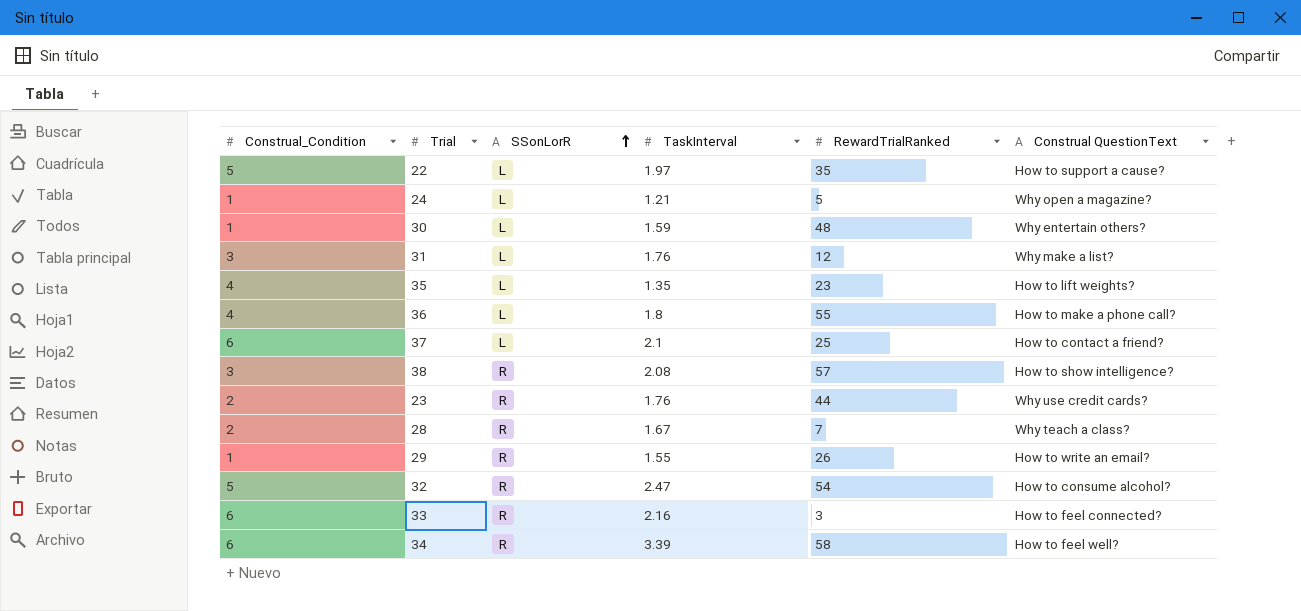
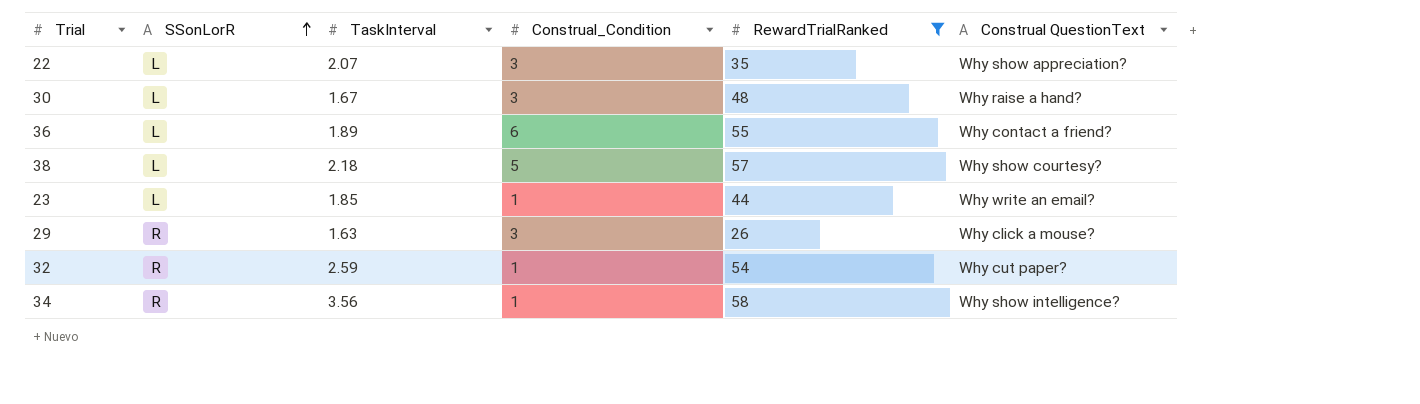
filter: none -> RewardTrialRanked >= 26
column Construal_Condition | position: 1 -> 4
22 | TaskInterval: 1.97 -> 2.07
22 | Construal_Condition: 5 -> 3
22 | Construal QuestionText: How to support a cause? -> Why show appreciation?
30 | TaskInterval: 1.59 -> 1.67
30 | Construal_Condition: 1 -> 3
30 | Construal QuestionText: Why entertain others? -> Why raise a hand?
36 | TaskInterval: 1.8 -> 1.89
36 | Construal_Condition: 4 -> 6
36 | Construal QuestionText: How to make a phone call? -> Why contact a friend?
38 | SSonLorR: R -> L
38 | TaskInterval: 2.08 -> 2.18
38 | Construal_Condition: 3 -> 5
38 | Construal QuestionText: How to show intelligence? -> Why show courtesy?
23 | SSonLorR: R -> L
23 | TaskInterval: 1.76 -> 1.85
23 | Construal_Condition: 2 -> 1
23 | Construal QuestionText: Why use credit cards? -> Why write an email?
29 | TaskInterval: 1.55 -> 1.63
29 | Construal_Condition: 1 -> 3
29 | Construal QuestionText: How to write an email? -> Why click a mouse?
32 | TaskInterval: 2.47 -> 2.59
32 | Construal_Condition: 5 -> 1
32 | Construal QuestionText: How to consume alcohol? -> Why cut paper?
34 | TaskInterval: 3.39 -> 3.56
34 | Construal_Condition: 6 -> 1
34 | Construal QuestionText: How to feel well? -> Why show intelligence?

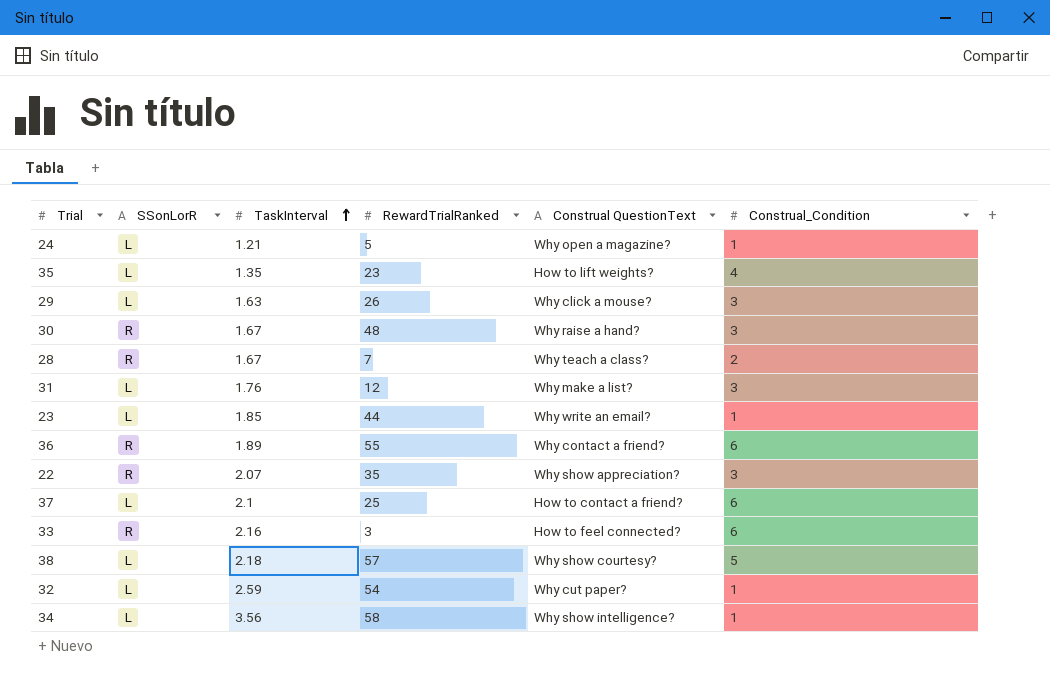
filter: RewardTrialRanked >= 26 -> none
row order: SSonLorR ascending -> TaskInterval ascending
column Construal_Condition | position: 4 -> 6
29 | SSonLorR: R -> L
30 | SSonLorR: L -> R
36 | SSonLorR: L -> R
22 | SSonLorR: L -> R
32 | SSonLorR: R -> L
34 | SSonLorR: R -> L

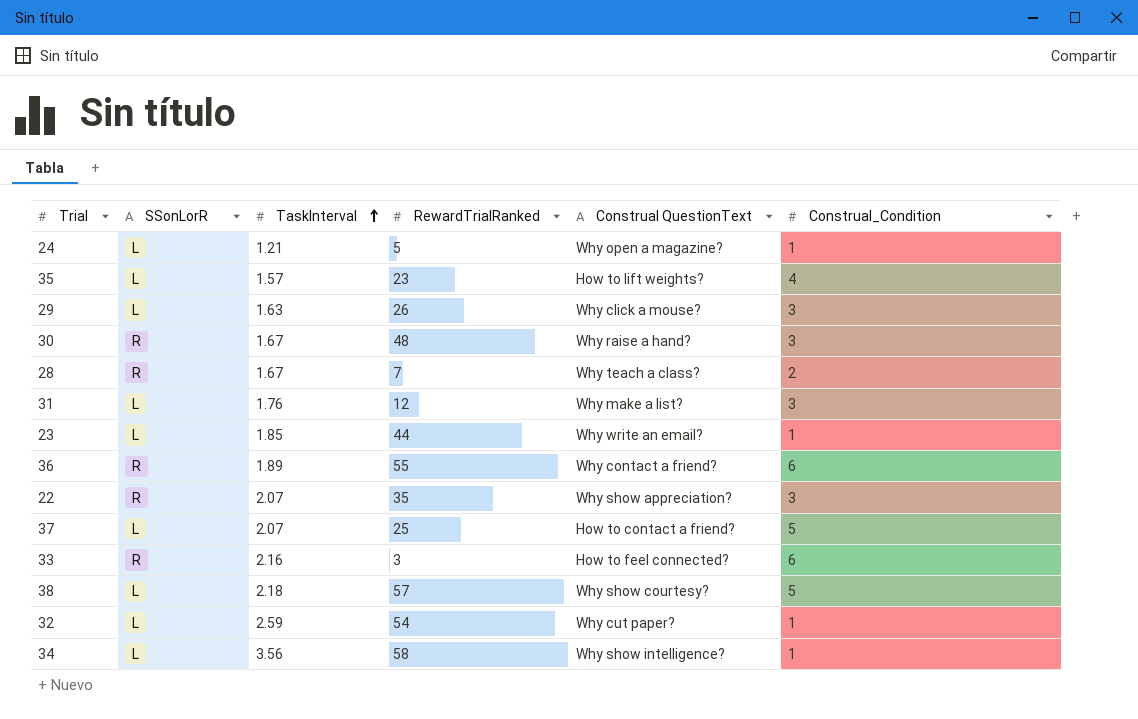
35 | TaskInterval: 1.35 -> 1.57
37 | TaskInterval: 2.1 -> 2.07
37 | Construal_Condition: 6 -> 5

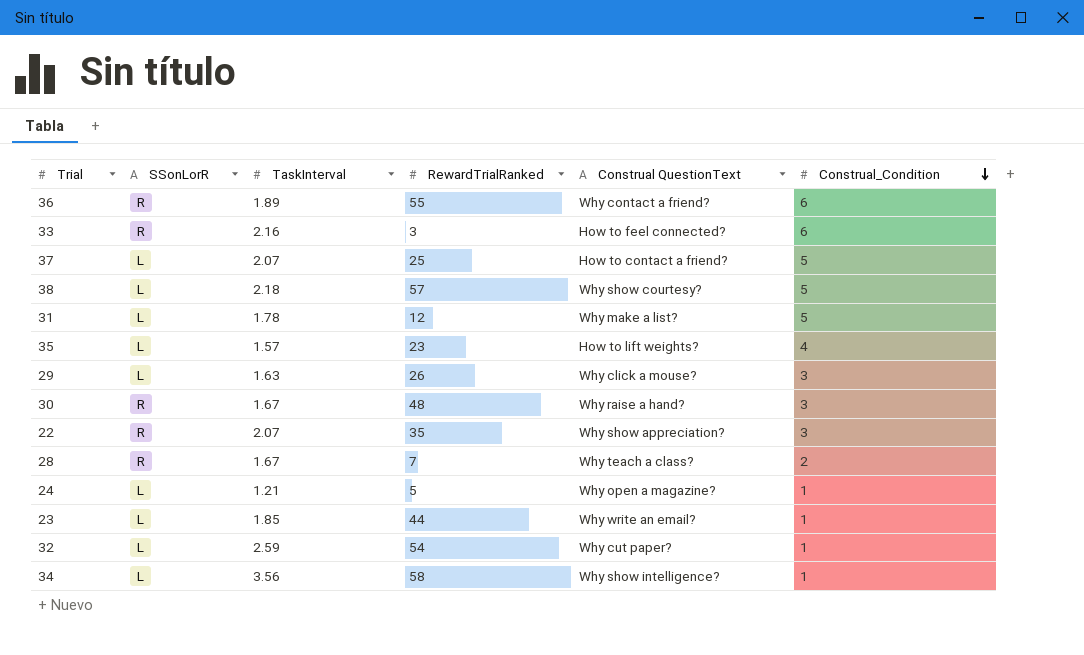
row order: TaskInterval ascending -> Construal_Condition descending
31 | TaskInterval: 1.76 -> 1.78
31 | Construal_Condition: 3 -> 5

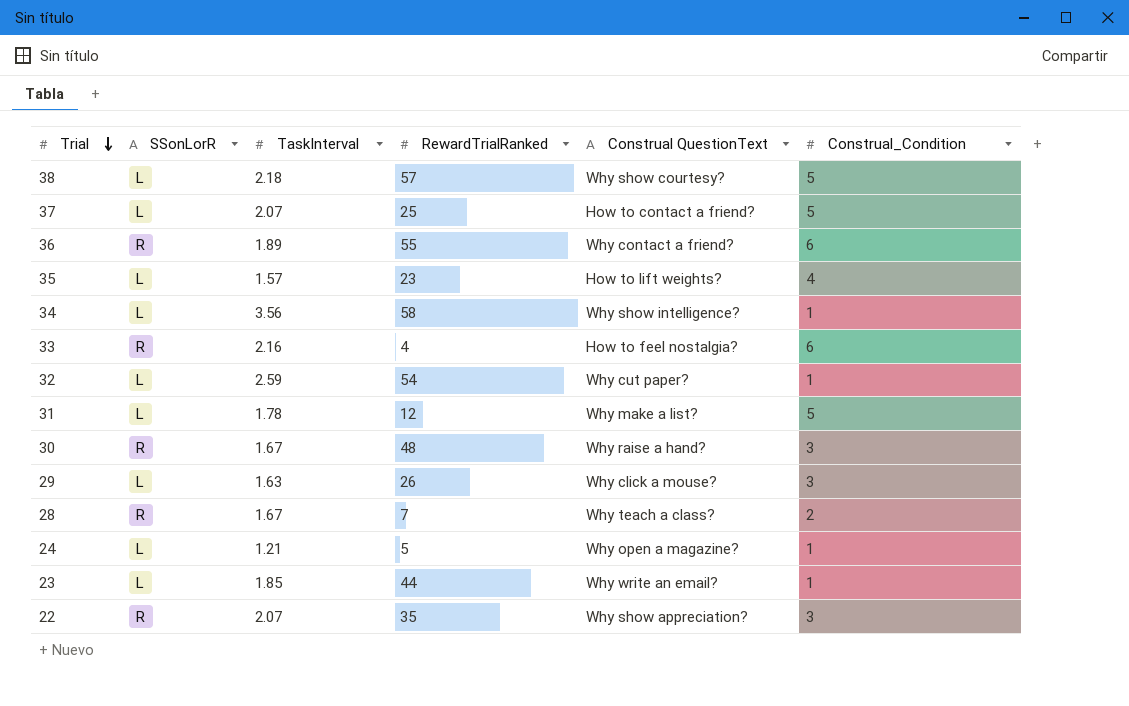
row order: Construal_Condition descending -> Trial descending
33 | RewardTrialRanked: 3 -> 4
33 | Construal QuestionText: How to feel connected? -> How to feel nostalgia?

